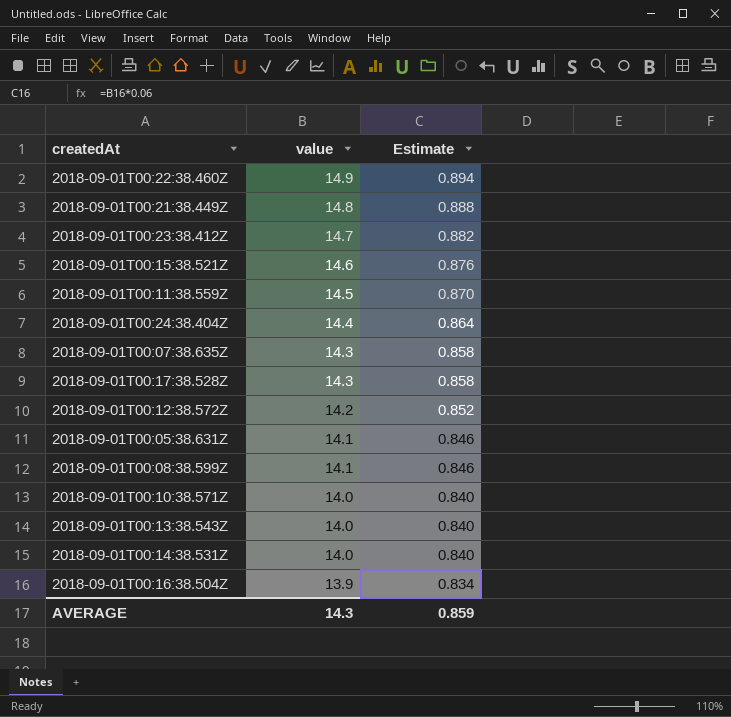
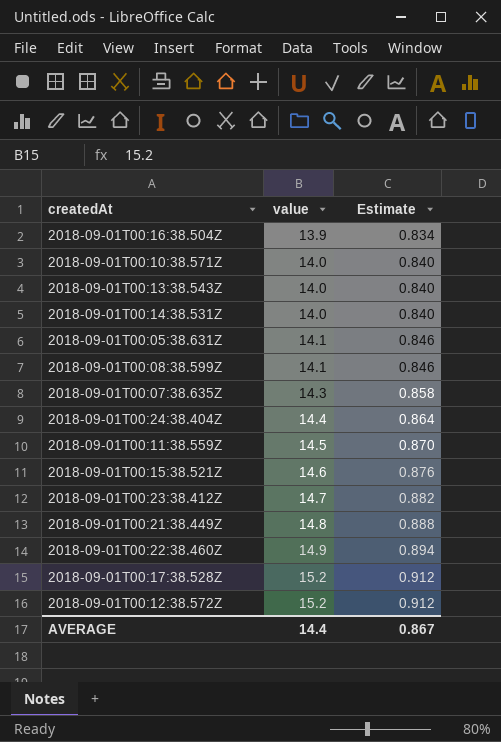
row order: value descending -> value ascending
2018-09-01T00:17:38.528Z | value: 14.3 -> 15.2
2018-09-01T00:17:38.528Z | Estimate: 0.858 -> 0.912
2018-09-01T00:12:38.572Z | value: 14.2 -> 15.2
2018-09-01T00:12:38.572Z | Estimate: 0.852 -> 0.912
AVERAGE | value: 14.3 -> 14.4
AVERAGE | Estimate: 0.859 -> 0.867

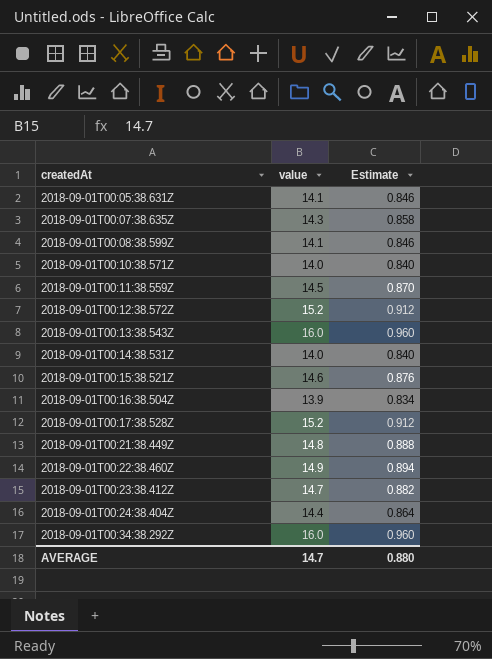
row order: value ascending -> createdAt ascending
2018-09-01T00:13:38.543Z | value: 14.0 -> 16.0
2018-09-01T00:13:38.543Z | Estimate: 0.840 -> 0.960
row 2018-09-01T00:34:38.292Z: none -> 16.0 | 0.960
AVERAGE | value: 14.4 -> 14.7
AVERAGE | Estimate: 0.867 -> 0.880

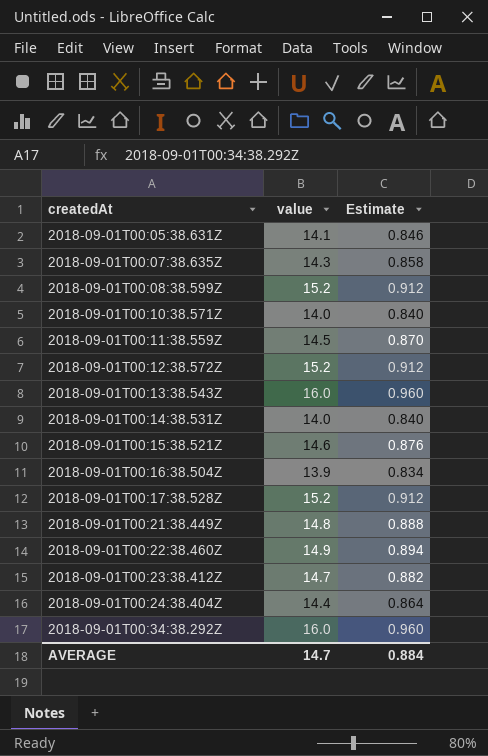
2018-09-01T00:08:38.599Z | value: 14.1 -> 15.2
2018-09-01T00:08:38.599Z | Estimate: 0.846 -> 0.912
AVERAGE | Estimate: 0.880 -> 0.884

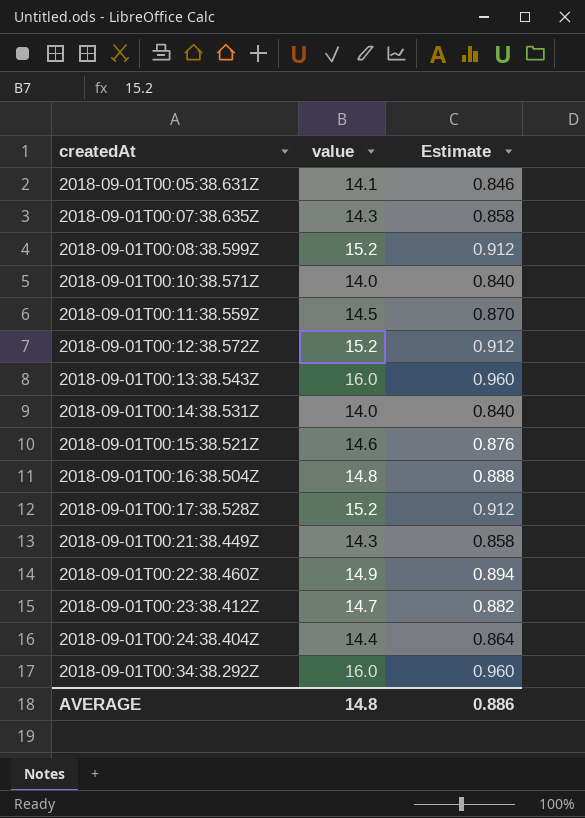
2018-09-01T00:16:38.504Z | value: 13.9 -> 14.8
2018-09-01T00:16:38.504Z | Estimate: 0.834 -> 0.888
2018-09-01T00:21:38.449Z | value: 14.8 -> 14.3
2018-09-01T00:21:38.449Z | Estimate: 0.888 -> 0.858
AVERAGE | value: 14.7 -> 14.8
AVERAGE | Estimate: 0.884 -> 0.886

